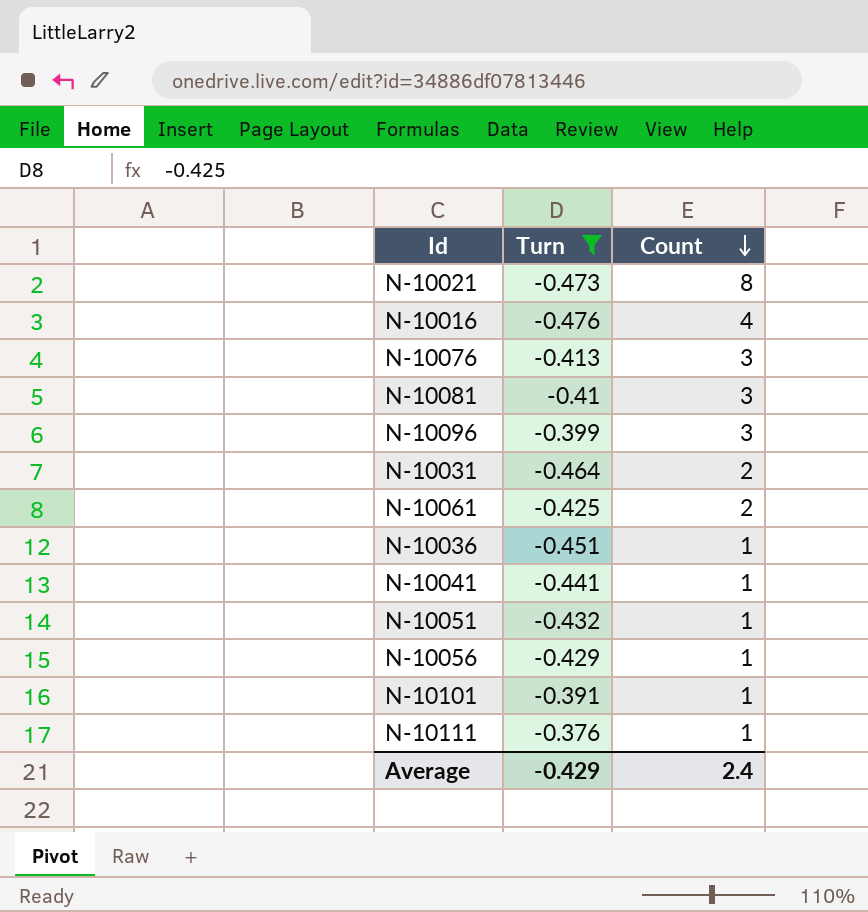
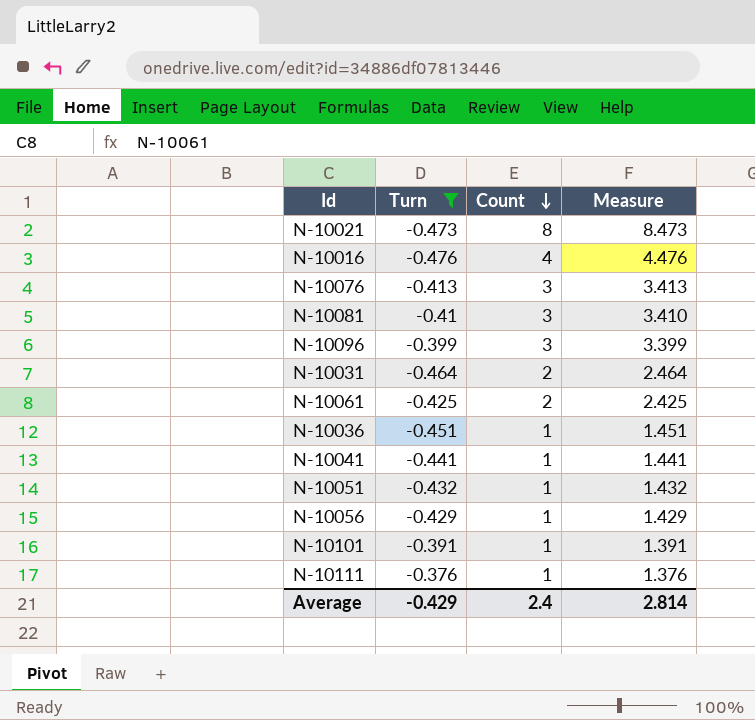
column Measure | formula: none -> [Count] - [Turn]

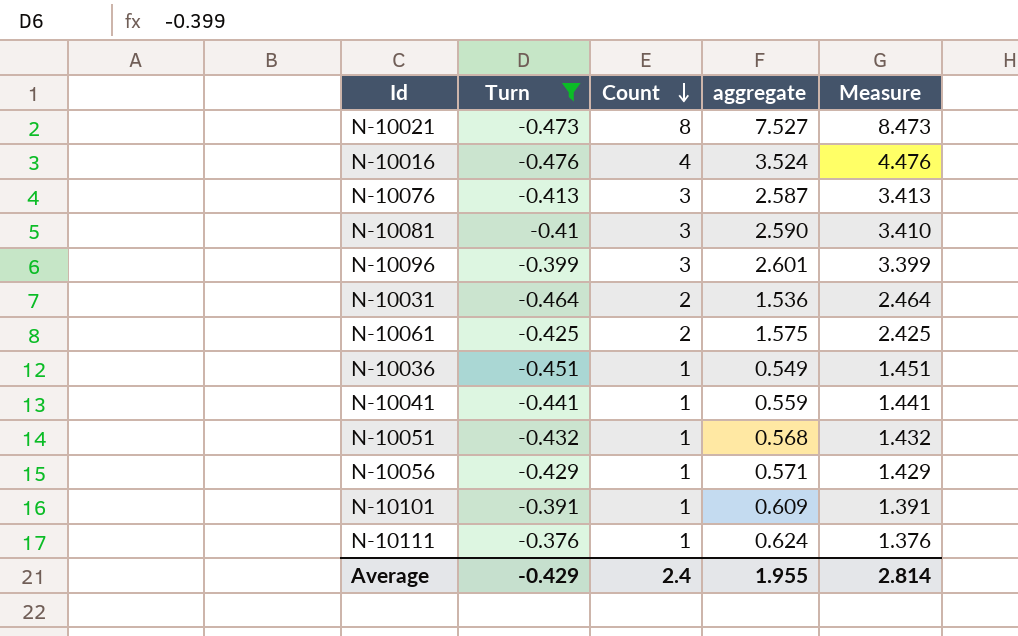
column aggregate | formula: none -> [Turn] + [Count]

